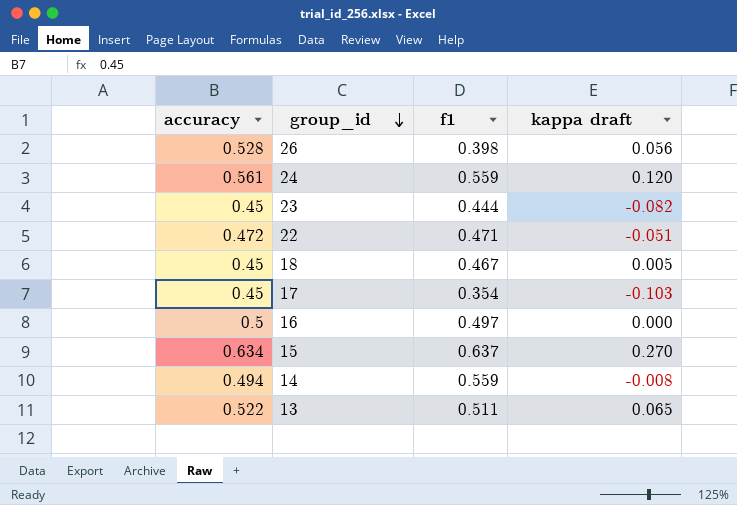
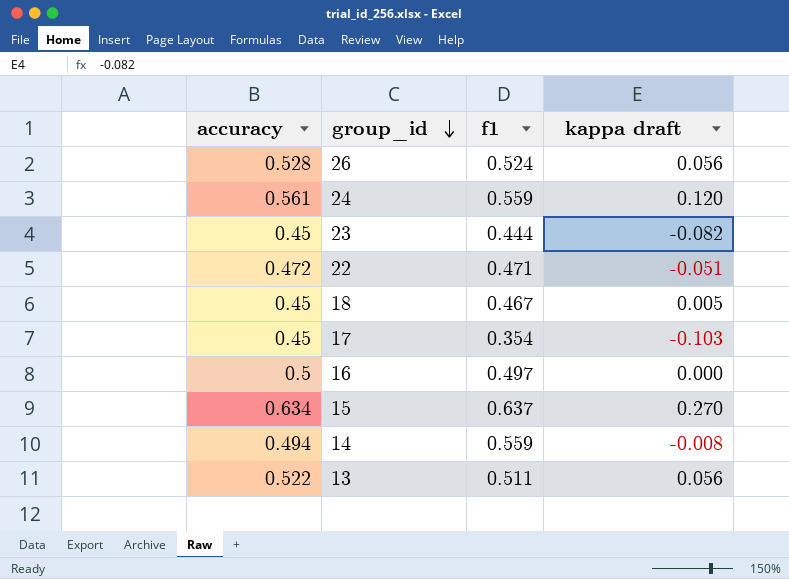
26 | f1: 0.398 -> 0.524
13 | kappa draft: 0.065 -> 0.056

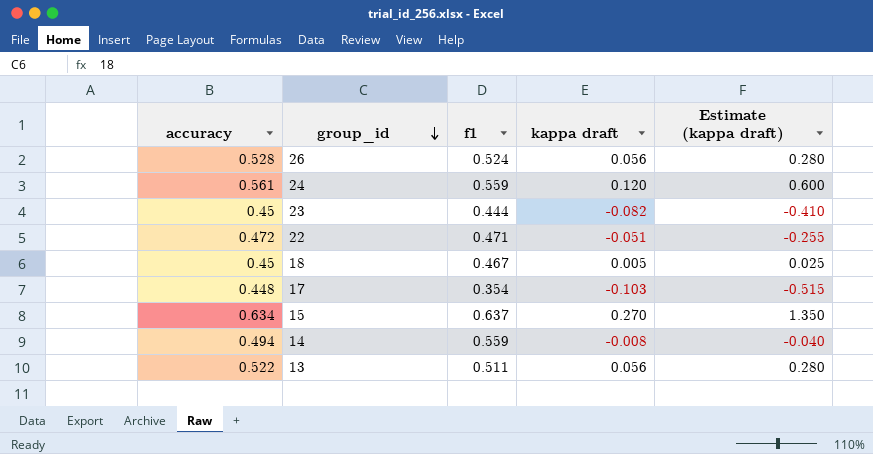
column Estimate (kappa draft) | formula: none -> [kappa draft] * 5
row 16: 0.5 | 0.497 | 0.000 -> none
17 | accuracy: 0.45 -> 0.448

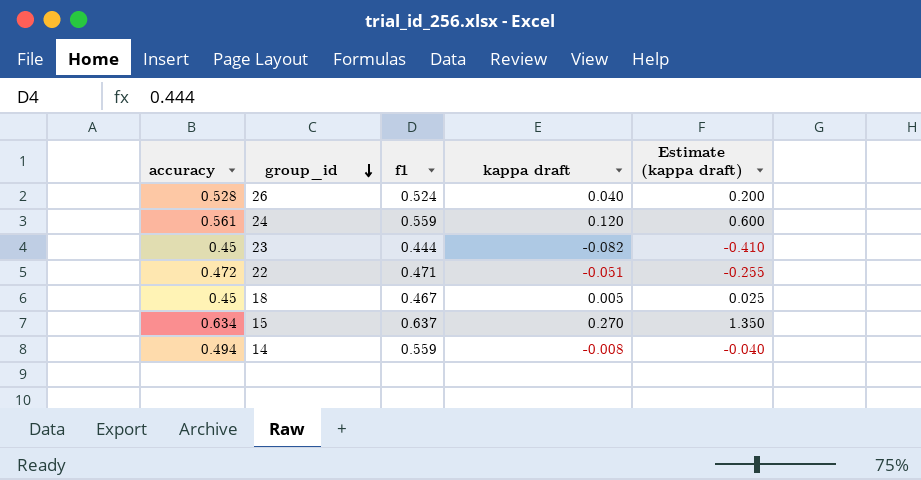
row 17: 0.448 | 0.354 | -0.103 | -0.515 -> none
row 13: 0.522 | 0.511 | 0.056 | 0.280 -> none
26 | kappa draft: 0.056 -> 0.040
26 | Estimate (kappa draft): 0.280 -> 0.200

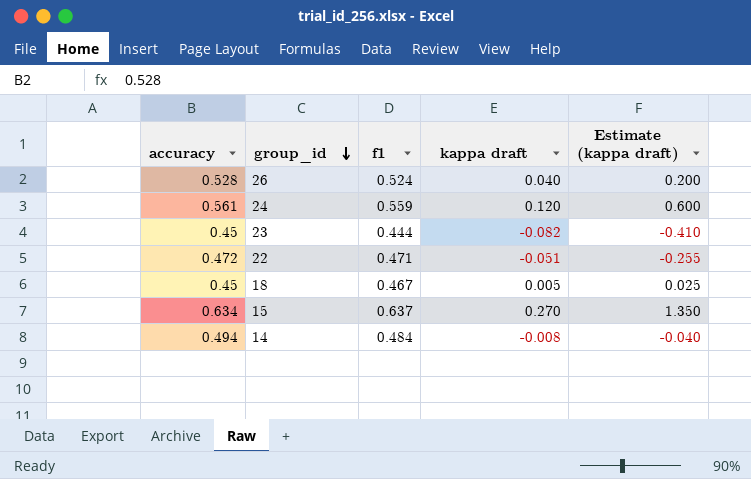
14 | f1: 0.559 -> 0.484

